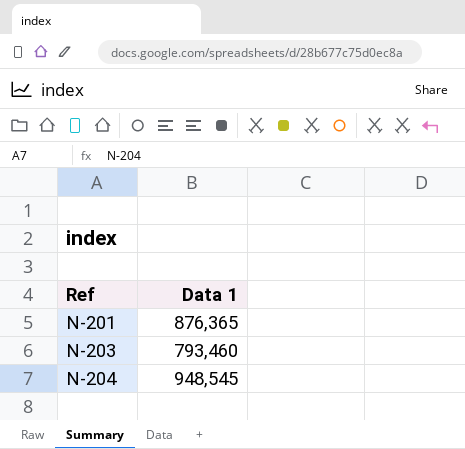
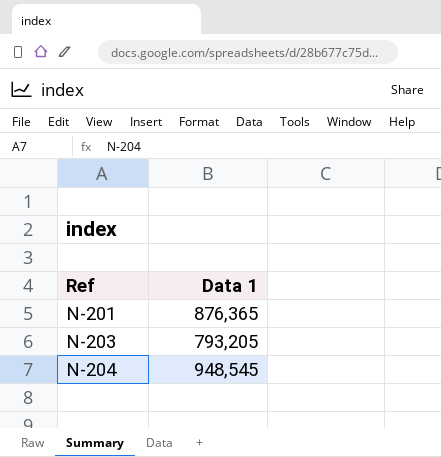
N-203 | Data 1: 793,460 -> 793,205

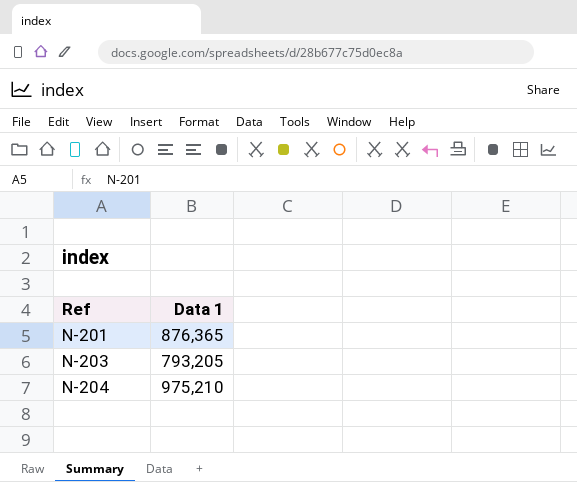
N-204 | Data 1: 948,545 -> 975,210

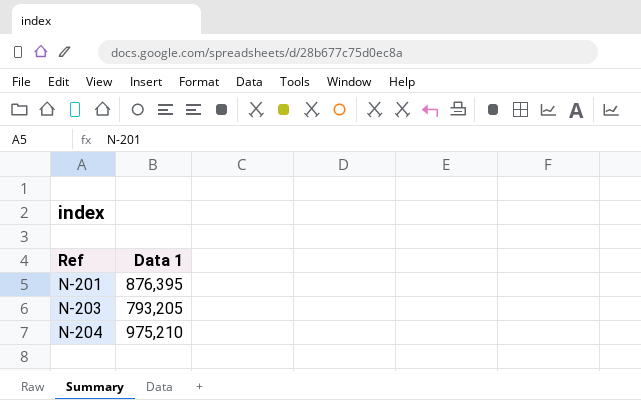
N-201 | Data 1: 876,365 -> 876,395

